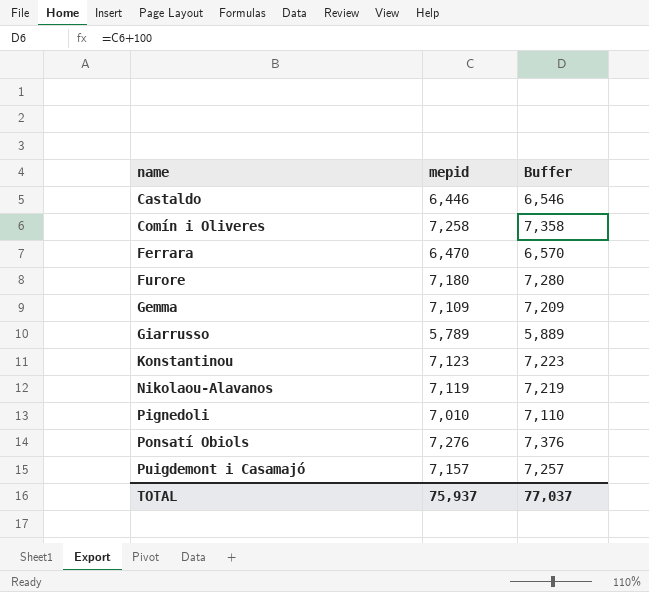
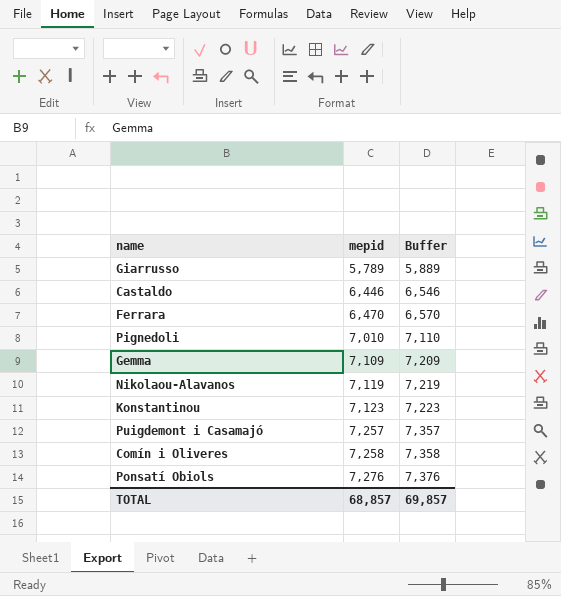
row order: name ascending -> mepid ascending
row Furore: 7,180 | 7,280 -> none
Puigdemont i Casamajó | mepid: 7,157 -> 7,257
Puigdemont i Casamajó | Buffer: 7,257 -> 7,357
TOTAL | mepid: 75,937 -> 68,857
TOTAL | Buffer: 77,037 -> 69,857

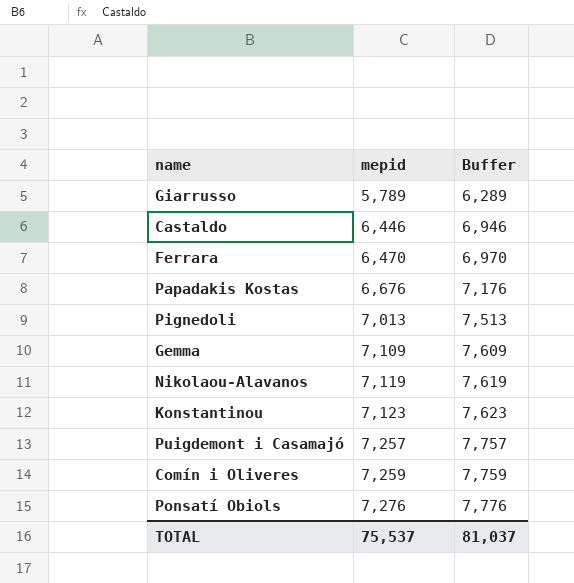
column Buffer | formula: [mepid] + 100 -> [mepid] + 500
row Papadakis Kostas: none -> 6,676 | 7,176
Pignedoli | mepid: 7,010 -> 7,013
Comín i Oliveres | mepid: 7,258 -> 7,259
TOTAL | mepid: 68,857 -> 75,537
TOTAL | Buffer: 69,857 -> 81,037

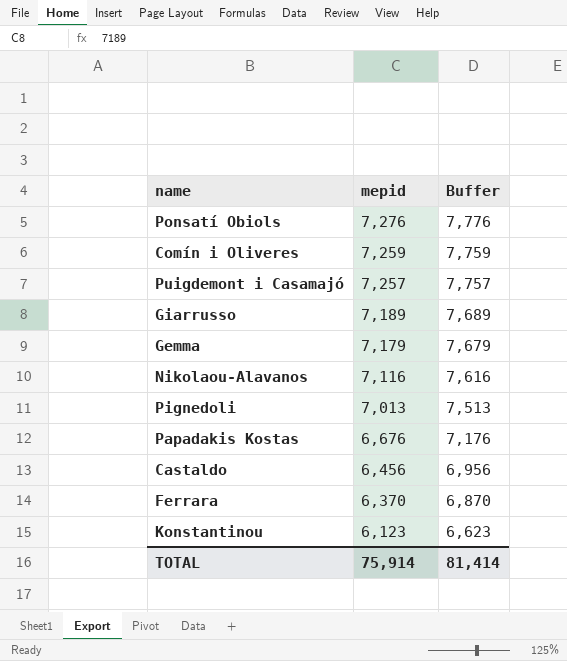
row order: mepid ascending -> mepid descending
Giarrusso | mepid: 5,789 -> 7,189
Giarrusso | Buffer: 6,289 -> 7,689
Gemma | mepid: 7,109 -> 7,179
Gemma | Buffer: 7,609 -> 7,679
Nikolaou-Alavanos | mepid: 7,119 -> 7,116
Nikolaou-Alavanos | Buffer: 7,619 -> 7,616
Castaldo | mepid: 6,446 -> 6,456
Castaldo | Buffer: 6,946 -> 6,956
Ferrara | mepid: 6,470 -> 6,370
Ferrara | Buffer: 6,970 -> 6,870
Konstantinou | mepid: 7,123 -> 6,123
Konstantinou | Buffer: 7,623 -> 6,623
TOTAL | mepid: 75,537 -> 75,914
TOTAL | Buffer: 81,037 -> 81,414

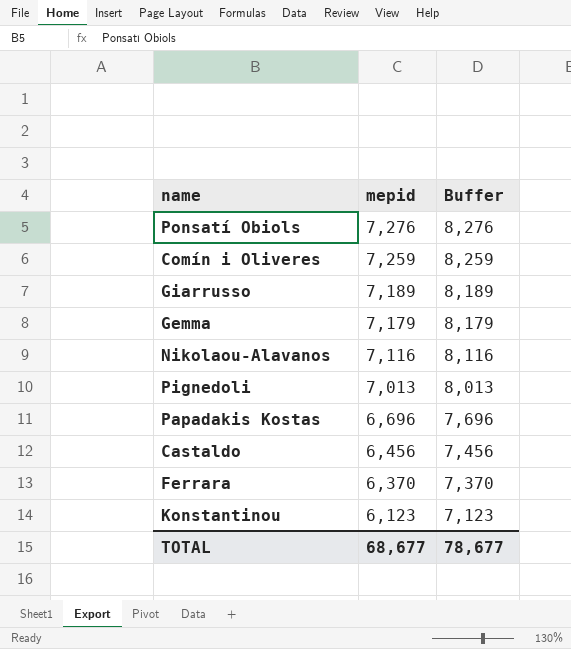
column Buffer | formula: [mepid] + 500 -> [mepid] + 1000
row Puigdemont i Casamajó: 7,257 | 7,757 -> none
Papadakis Kostas | mepid: 6,676 -> 6,696
TOTAL | mepid: 75,914 -> 68,677
TOTAL | Buffer: 81,414 -> 78,677

